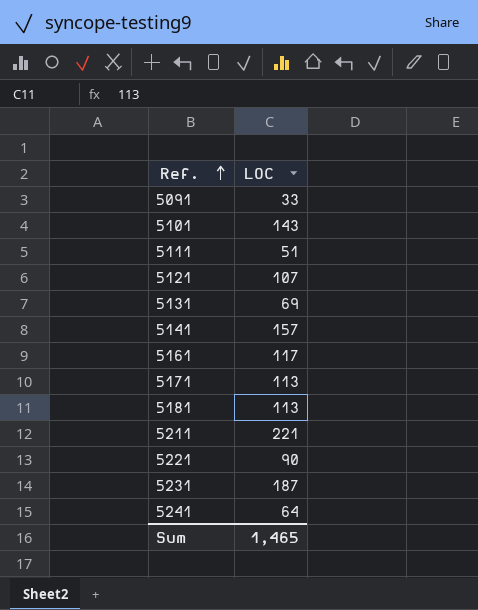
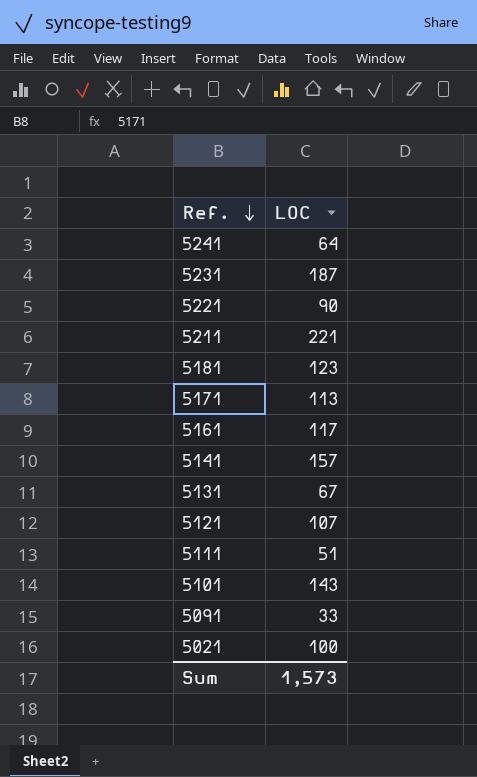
row order: Ref. ascending -> Ref. descending
5181 | LOC: 113 -> 123
5131 | LOC: 69 -> 67
row 5021: none -> 100
Sum | LOC: 1,465 -> 1,573

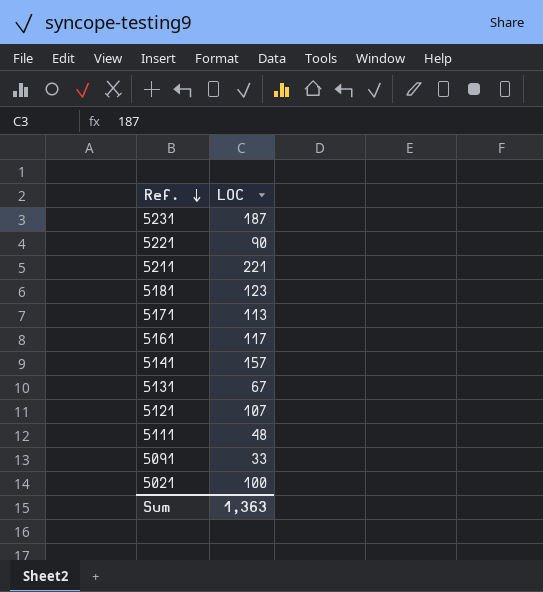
row 5241: 64 -> none
row 5101: 143 -> none
5111 | LOC: 51 -> 48
Sum | LOC: 1,573 -> 1,363

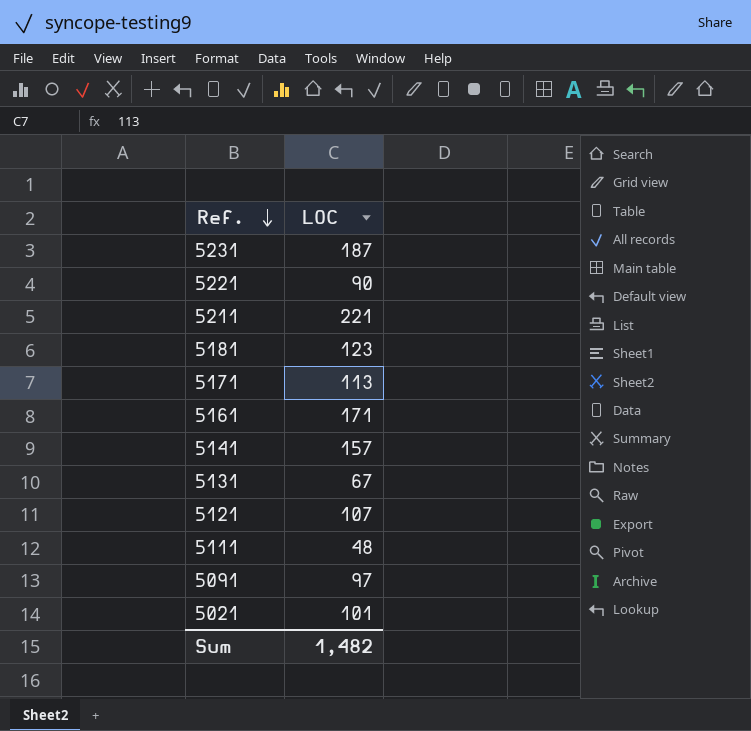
5161 | LOC: 117 -> 171
5091 | LOC: 33 -> 97
5021 | LOC: 100 -> 101
Sum | LOC: 1,363 -> 1,482

